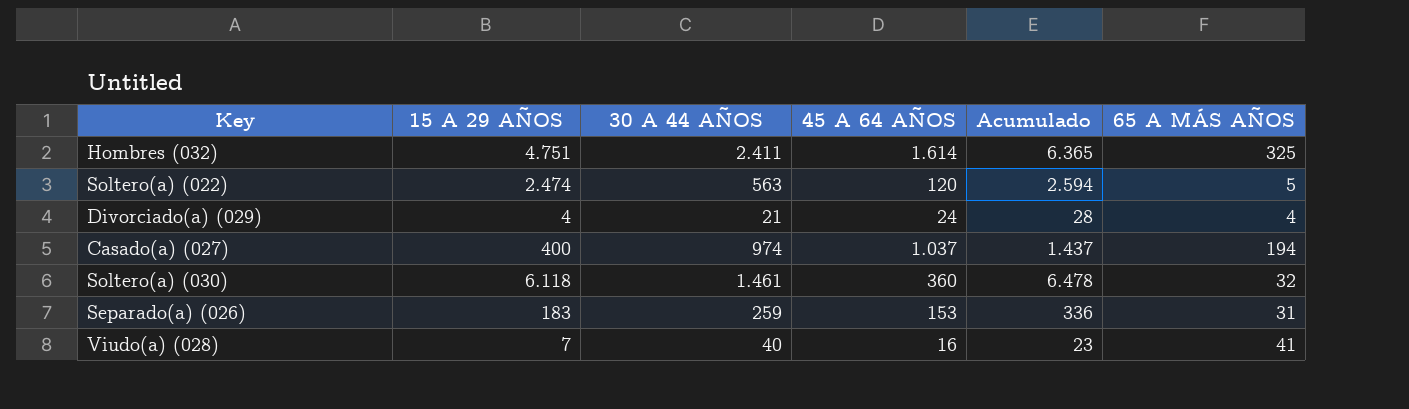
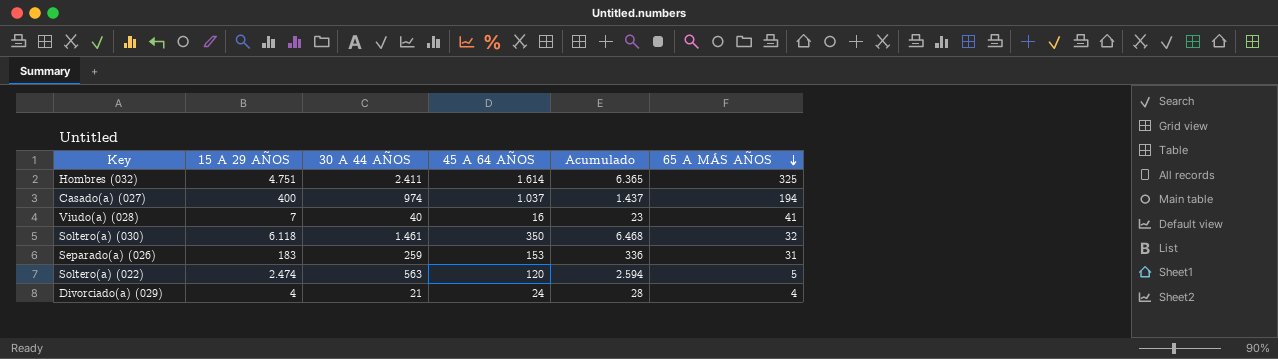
row order: none -> 65 A MÁS AÑOS descending
Soltero(a) (030) | 45 A 64 AÑOS: 360 -> 350
Soltero(a) (030) | Acumulado: 6.478 -> 6.468

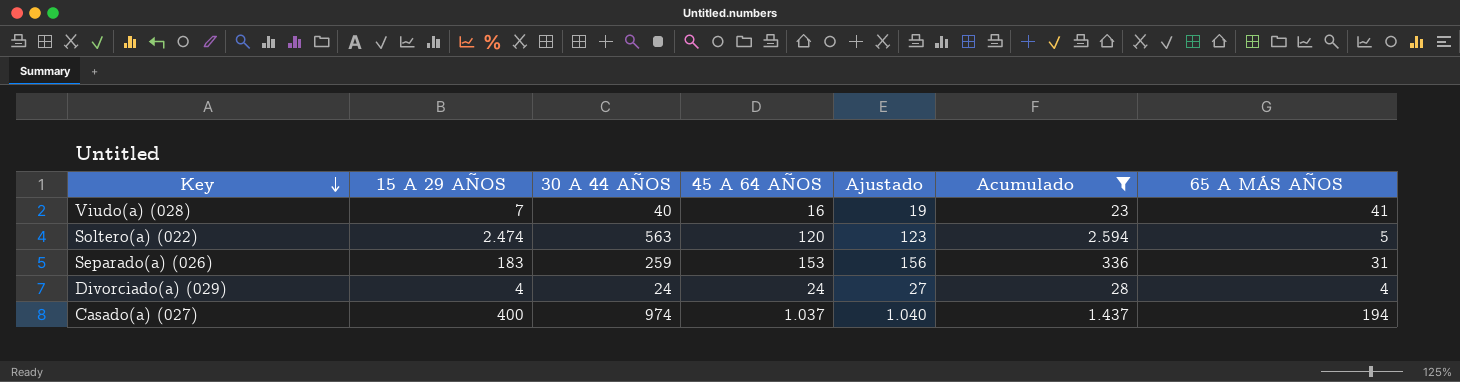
filter: none -> Acumulado <= 2.594
row order: 65 A MÁS AÑOS descending -> Key descending
column Ajustado | formula: none -> [45 A 64 AÑOS] + 3
Divorciado(a) (029) | 30 A 44 AÑOS: 21 -> 24

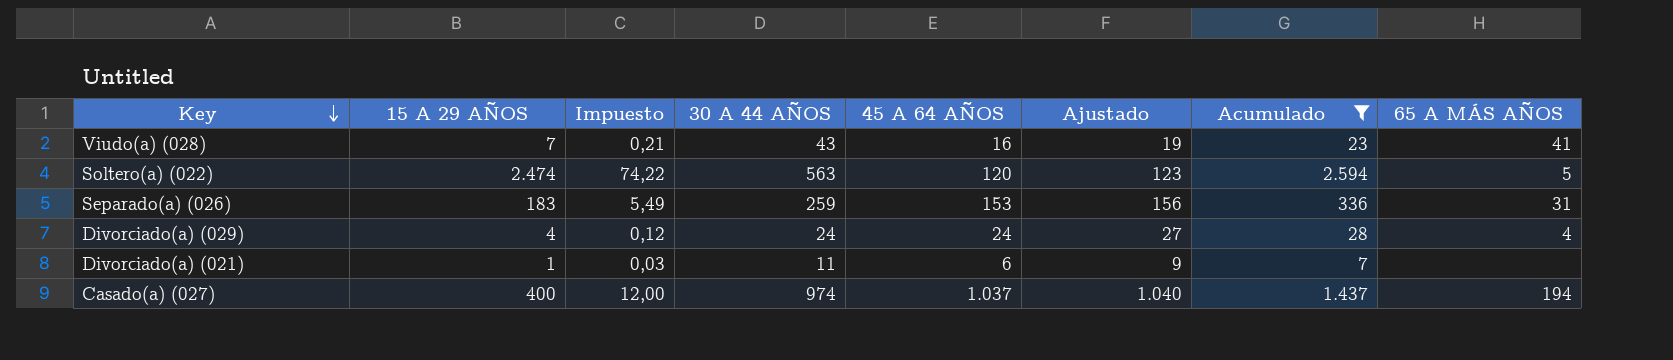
column Impuesto | formula: none -> [15 A 29 AÑOS] * 0,03
Viudo(a) (028) | 30 A 44 AÑOS: 40 -> 43
row Divorciado(a) (021): none -> 1 | 0,03 | 11 | 6 | 9 | 7 | none

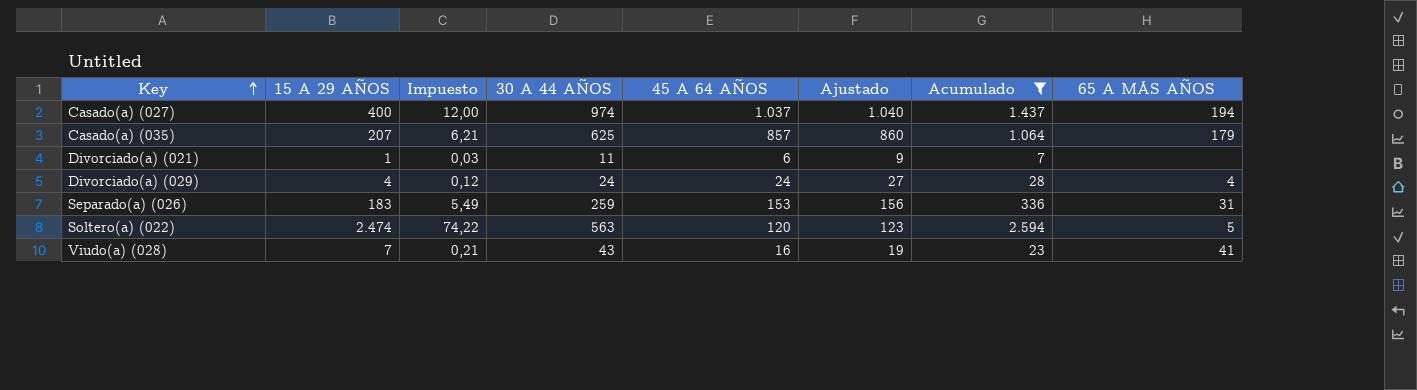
row order: Key descending -> Key ascending
row Casado(a) (035): none -> 207 | 6,21 | 625 | 857 | 860 | 1.064 | 179

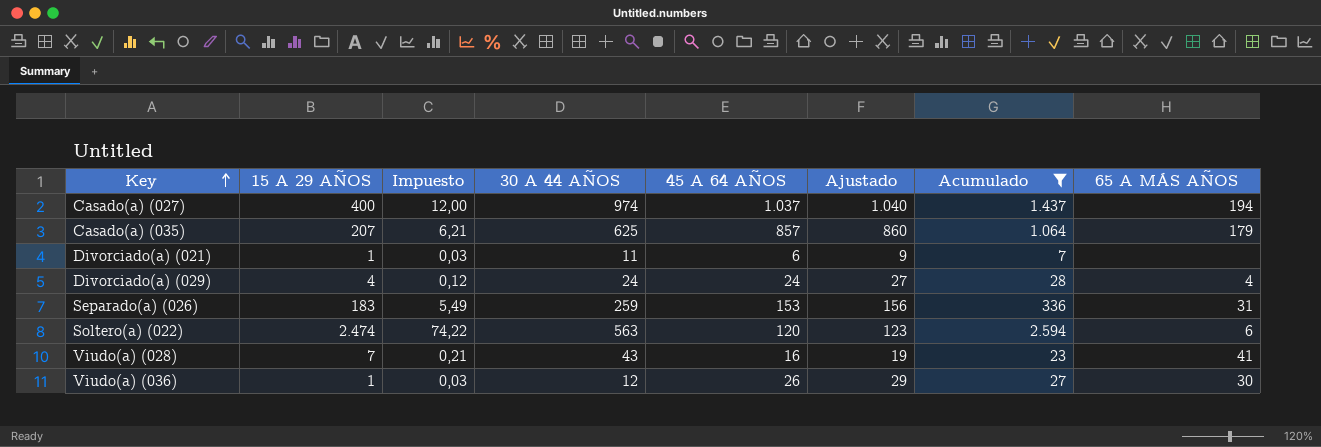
Soltero(a) (022) | 65 A MÁS AÑOS: 5 -> 6
row Viudo(a) (036): none -> 1 | 0,03 | 12 | 26 | 29 | 27 | 30

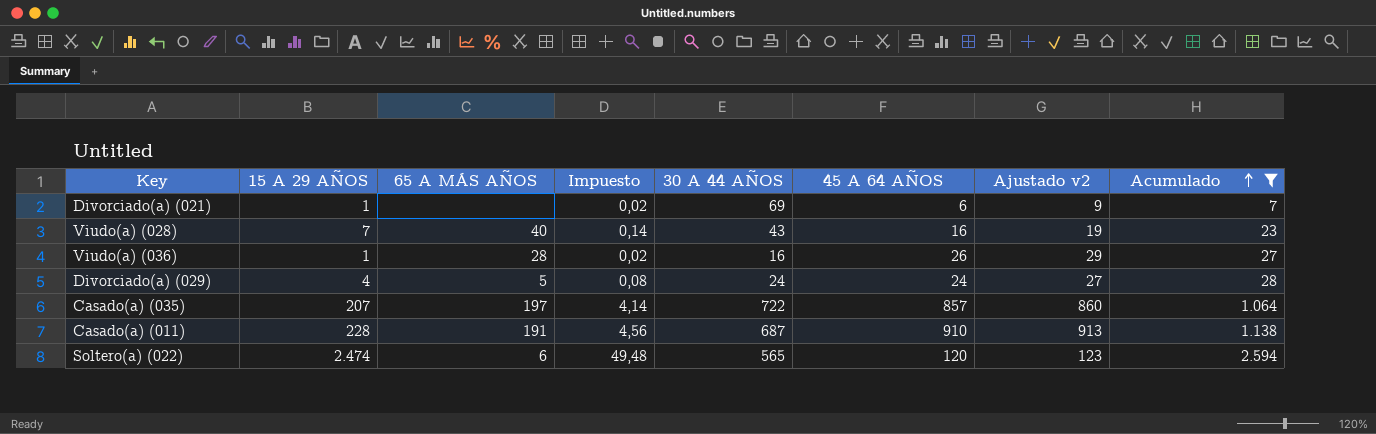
row order: Key ascending -> Acumulado ascending
column 65 A MÁS AÑOS | position: 8 -> 3
column Impuesto | formula: [15 A 29 AÑOS] * 0,03 -> [15 A 29 AÑOS] * 0,02
column name: Ajustado -> Ajustado v2
row Casado(a) (027): 400 | 12,00 | 974 | 1.037 | 1.040 | 1.437 | 194 -> none
row Separado(a) (026): 183 | 5,49 | 259 | 153 | 156 | 336 | 31 -> none
Divorciado(a) (021) | 30 A 44 AÑOS: 11 -> 69
Viudo(a) (028) | 65 A MÁS AÑOS: 41 -> 40
Viudo(a) (036) | 65 A MÁS AÑOS: 30 -> 28
Viudo(a) (036) | 30 A 44 AÑOS: 12 -> 16
Divorciado(a) (029) | 65 A MÁS AÑOS: 4 -> 5
Casado(a) (035) | 65 A MÁS AÑOS: 179 -> 197
Casado(a) (035) | 30 A 44 AÑOS: 625 -> 722
row Casado(a) (011): none -> 228 | 191 | 4,56 | 687 | 910 | 913 | 1.138
Soltero(a) (022) | 30 A 44 AÑOS: 563 -> 565

